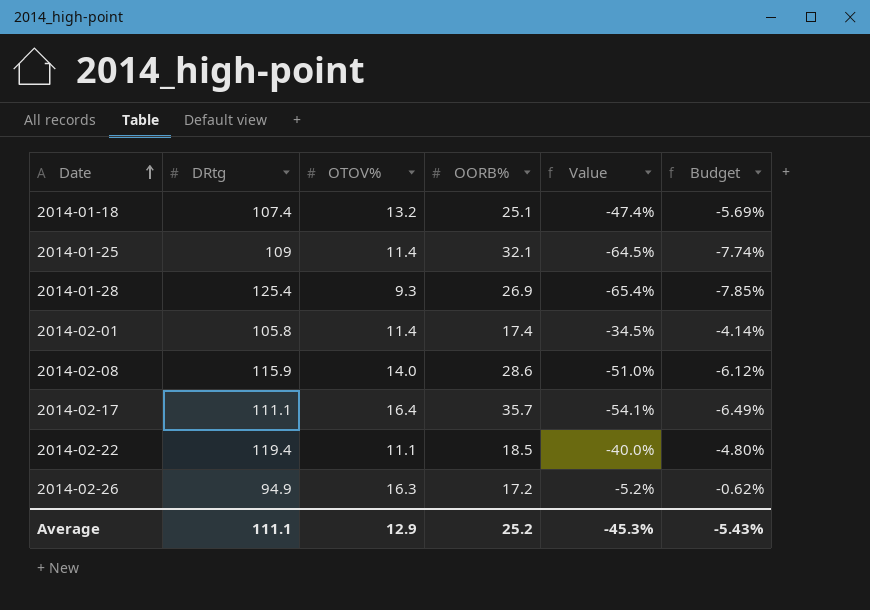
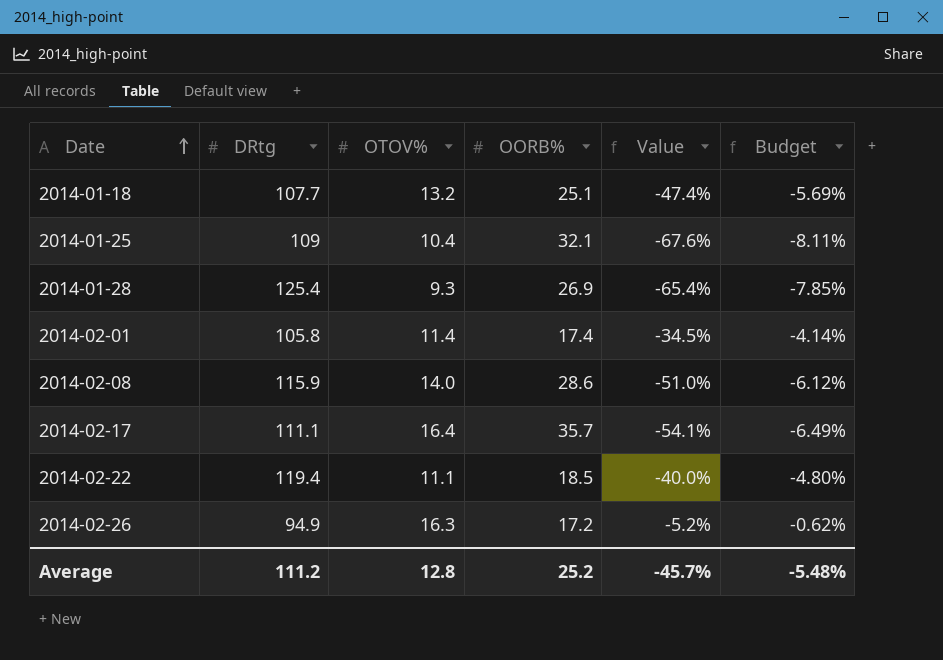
2014-01-18 | DRtg: 107.4 -> 107.7
2014-01-25 | OTOV%: 11.4 -> 10.4
2014-01-25 | Value: -64.5% -> -67.6%
2014-01-25 | Budget: -7.74% -> -8.11%
Average | DRtg: 111.1 -> 111.2
Average | OTOV%: 12.9 -> 12.8
Average | Value: -45.3% -> -45.7%
Average | Budget: -5.43% -> -5.48%

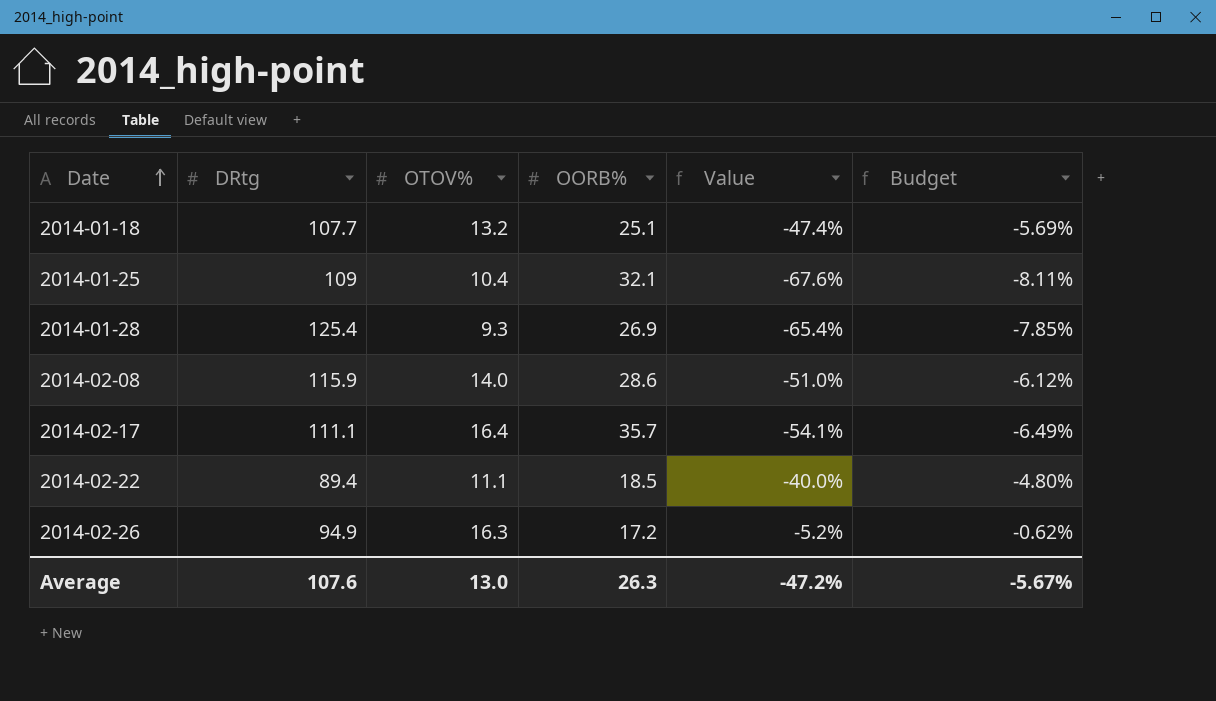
row 2014-02-01: 105.8 | 11.4 | 17.4 | -34.5% | -4.14% -> none
2014-02-22 | DRtg: 119.4 -> 89.4
Average | DRtg: 111.2 -> 107.6
Average | OTOV%: 12.8 -> 13.0
Average | OORB%: 25.2 -> 26.3
Average | Value: -45.7% -> -47.2%
Average | Budget: -5.48% -> -5.67%

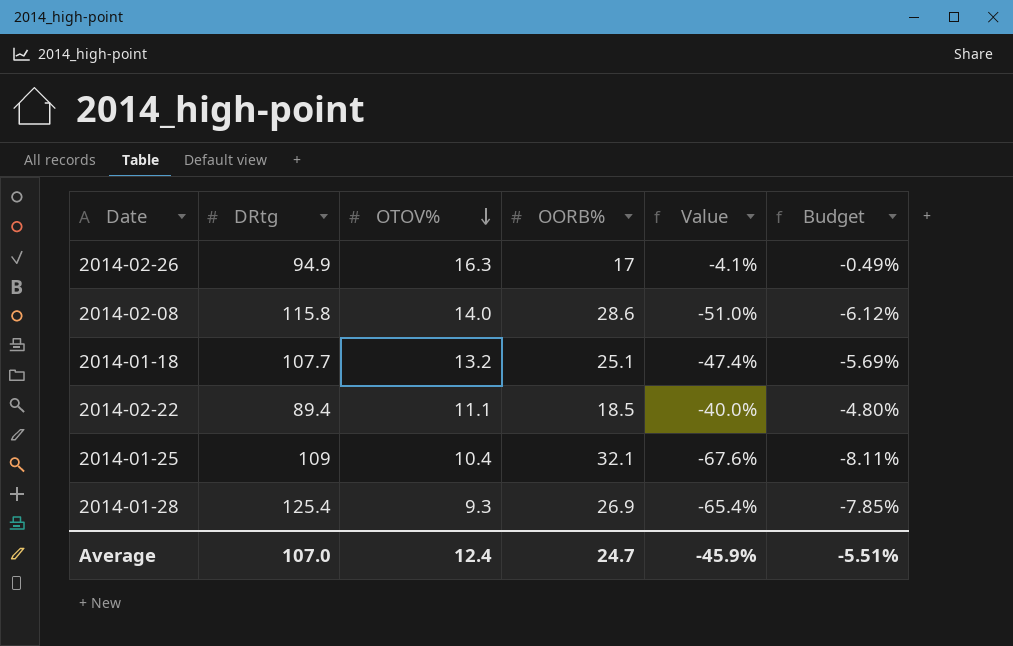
row order: Date ascending -> OTOV% descending
row 2014-02-17: 111.1 | 16.4 | 35.7 | -54.1% | -6.49% -> none
2014-02-26 | OORB%: 17.2 -> 17
2014-02-26 | Value: -5.2% -> -4.1%
2014-02-26 | Budget: -0.62% -> -0.49%
2014-02-08 | DRtg: 115.9 -> 115.8
Average | DRtg: 107.6 -> 107.0
Average | OTOV%: 13.0 -> 12.4
Average | OORB%: 26.3 -> 24.7
Average | Value: -47.2% -> -45.9%
Average | Budget: -5.67% -> -5.51%

